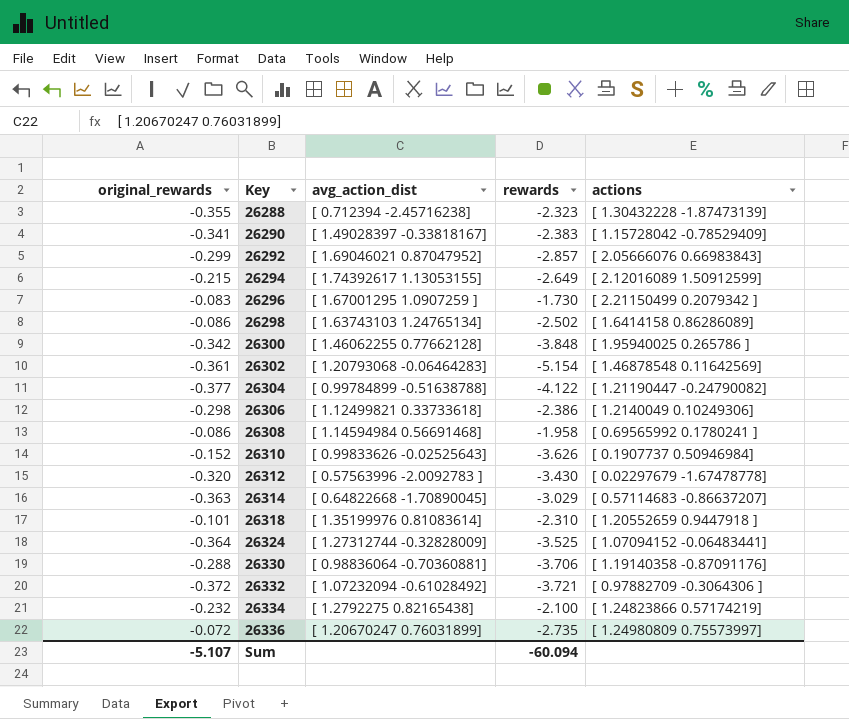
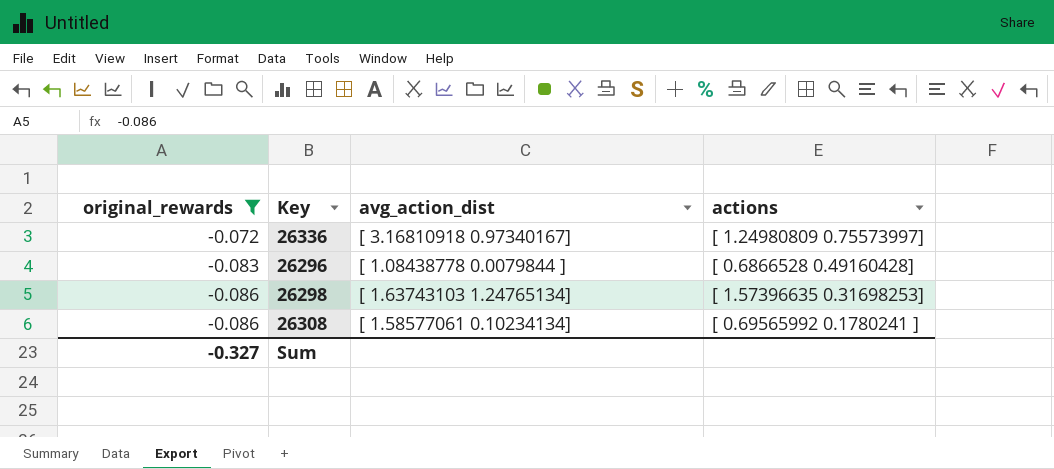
filter: none -> original_rewards >= -0.086
row order: Key ascending -> original_rewards descending
column rewards | position: 4 -> none
26336 | avg_action_dist: [ 1.20670247 0.76031899] -> [ 3.16810918 0.97340167]
26296 | avg_action_dist: [ 1.67001295 1.0907259 ] -> [ 1.08438778 0.0079844 ]
26296 | actions: [ 2.21150499 0.2079342 ] -> [ 0.6866528 0.49160428]
26298 | actions: [ 1.6414158 0.86286089] -> [ 1.57396635 0.31698253]
26308 | avg_action_dist: [ 1.14594984 0.56691468] -> [ 1.58577061 0.10234134]
Sum | original_rewards: -5.107 -> -0.327

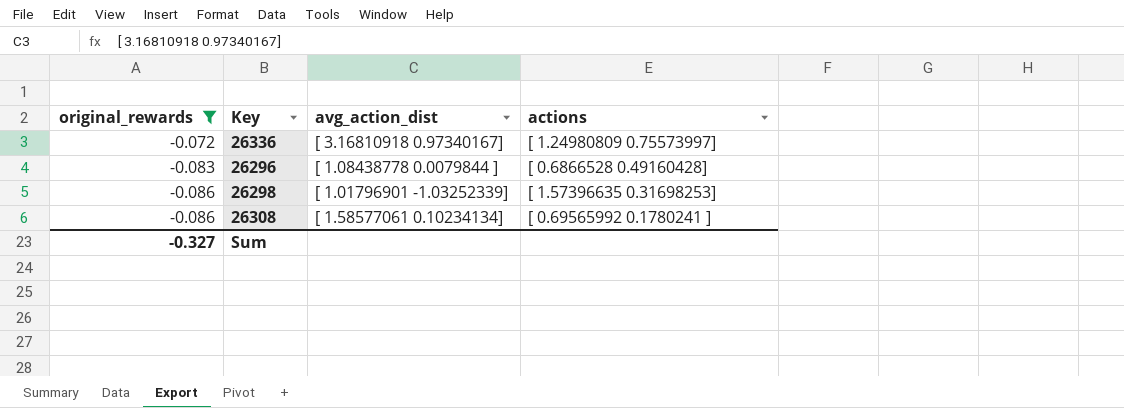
26298 | avg_action_dist: [ 1.63743103 1.24765134] -> [ 1.01796901 -1.03252339]

